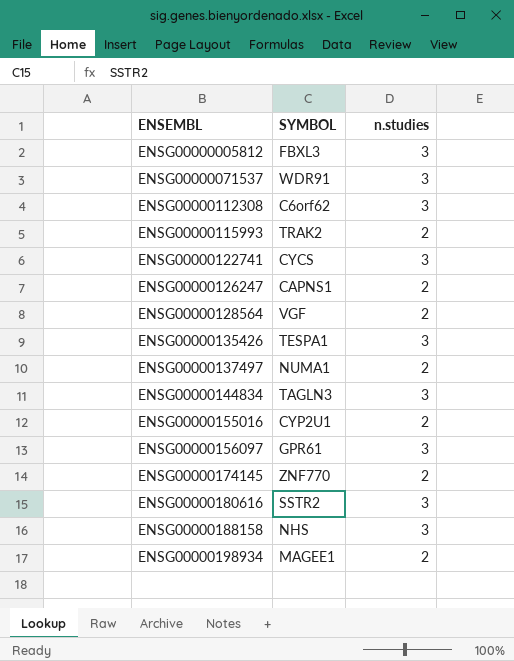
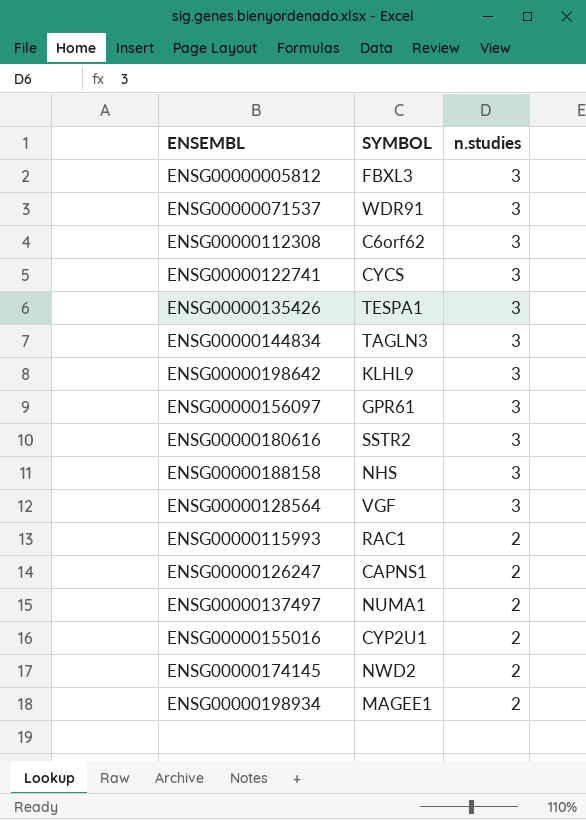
row order: ENSEMBL ascending -> n.studies descending
row ENSG00000198642: none -> KLHL9 | 3
ENSG00000128564 | n.studies: 2 -> 3
ENSG00000115993 | SYMBOL: TRAK2 -> RAC1
ENSG00000174145 | SYMBOL: ZNF770 -> NWD2

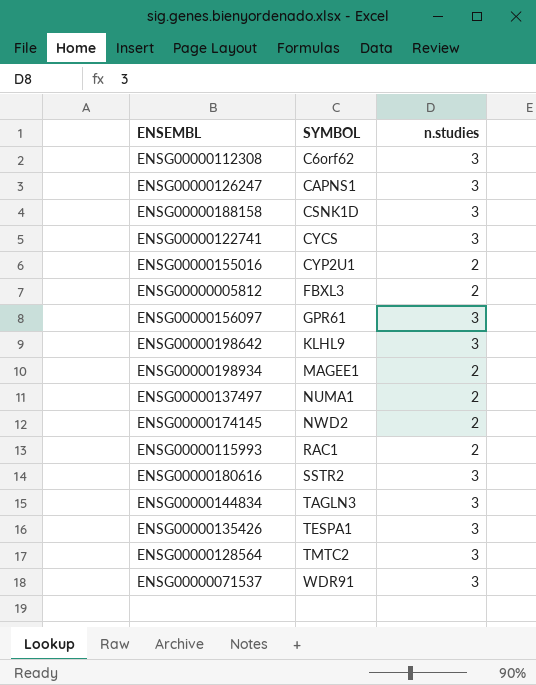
row order: n.studies descending -> SYMBOL ascending
ENSG00000126247 | n.studies: 2 -> 3
ENSG00000188158 | SYMBOL: NHS -> CSNK1D
ENSG00000005812 | n.studies: 3 -> 2
ENSG00000128564 | SYMBOL: VGF -> TMTC2

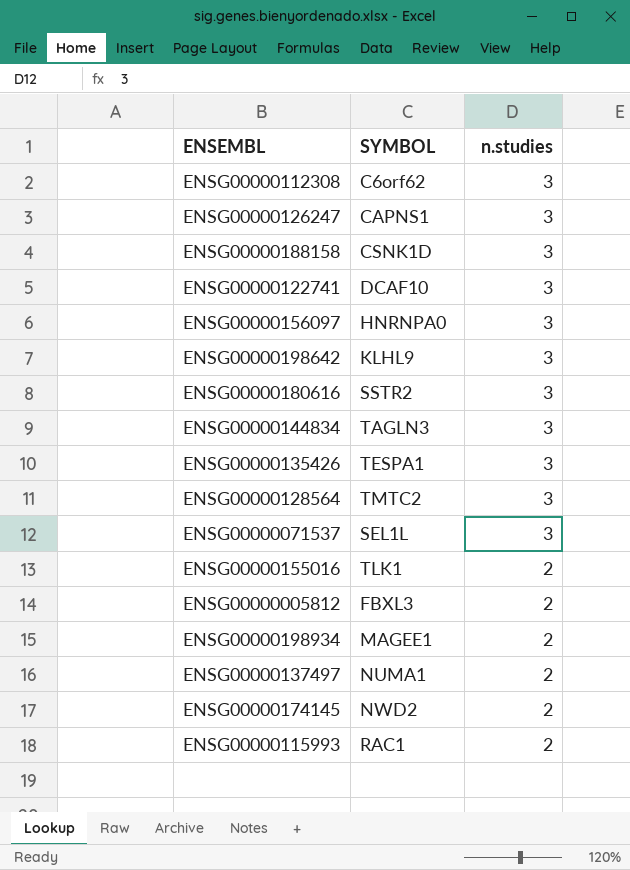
row order: SYMBOL ascending -> n.studies descending
ENSG00000122741 | SYMBOL: CYCS -> DCAF10
ENSG00000156097 | SYMBOL: GPR61 -> HNRNPA0
ENSG00000071537 | SYMBOL: WDR91 -> SEL1L
ENSG00000155016 | SYMBOL: CYP2U1 -> TLK1

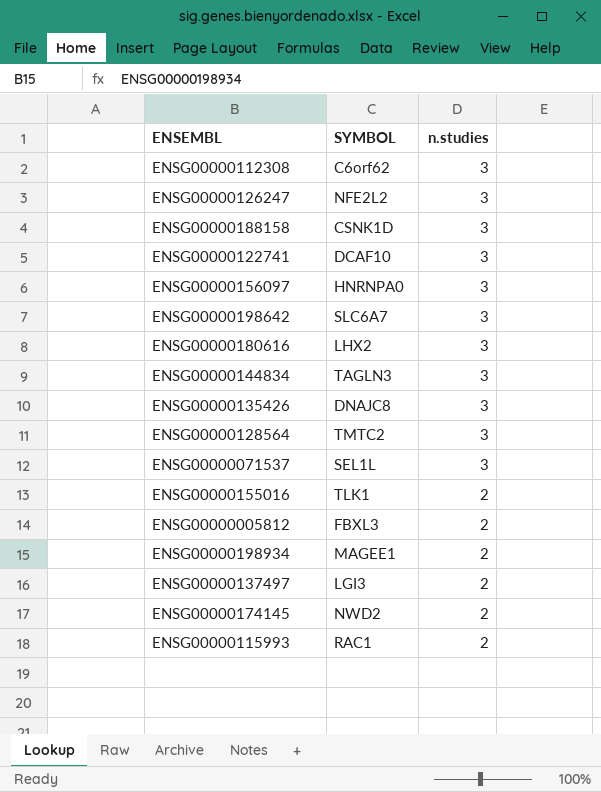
ENSG00000126247 | SYMBOL: CAPNS1 -> NFE2L2
ENSG00000198642 | SYMBOL: KLHL9 -> SLC6A7
ENSG00000180616 | SYMBOL: SSTR2 -> LHX2
ENSG00000135426 | SYMBOL: TESPA1 -> DNAJC8
ENSG00000137497 | SYMBOL: NUMA1 -> LGI3

